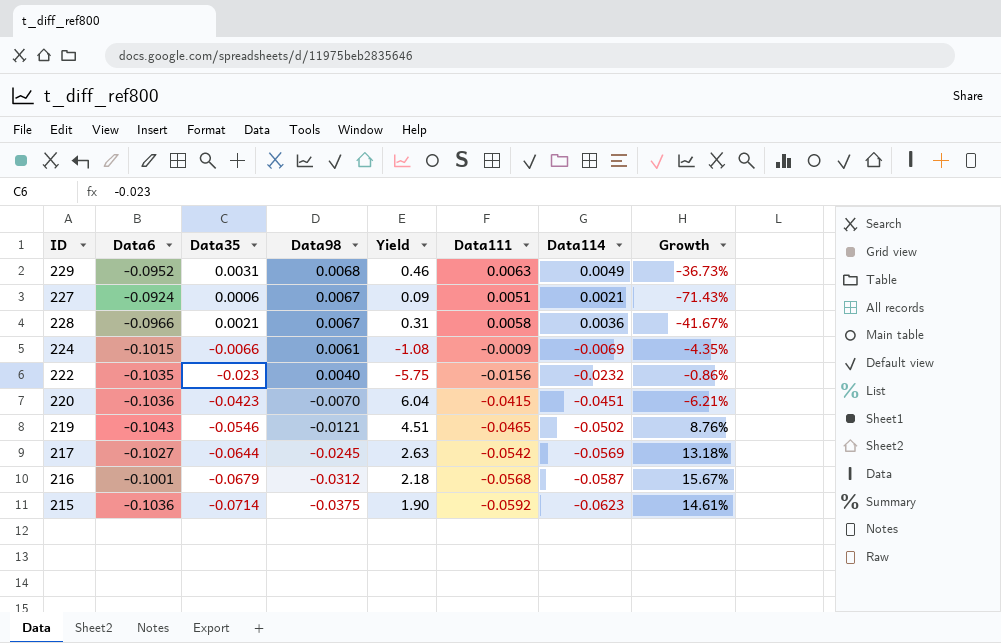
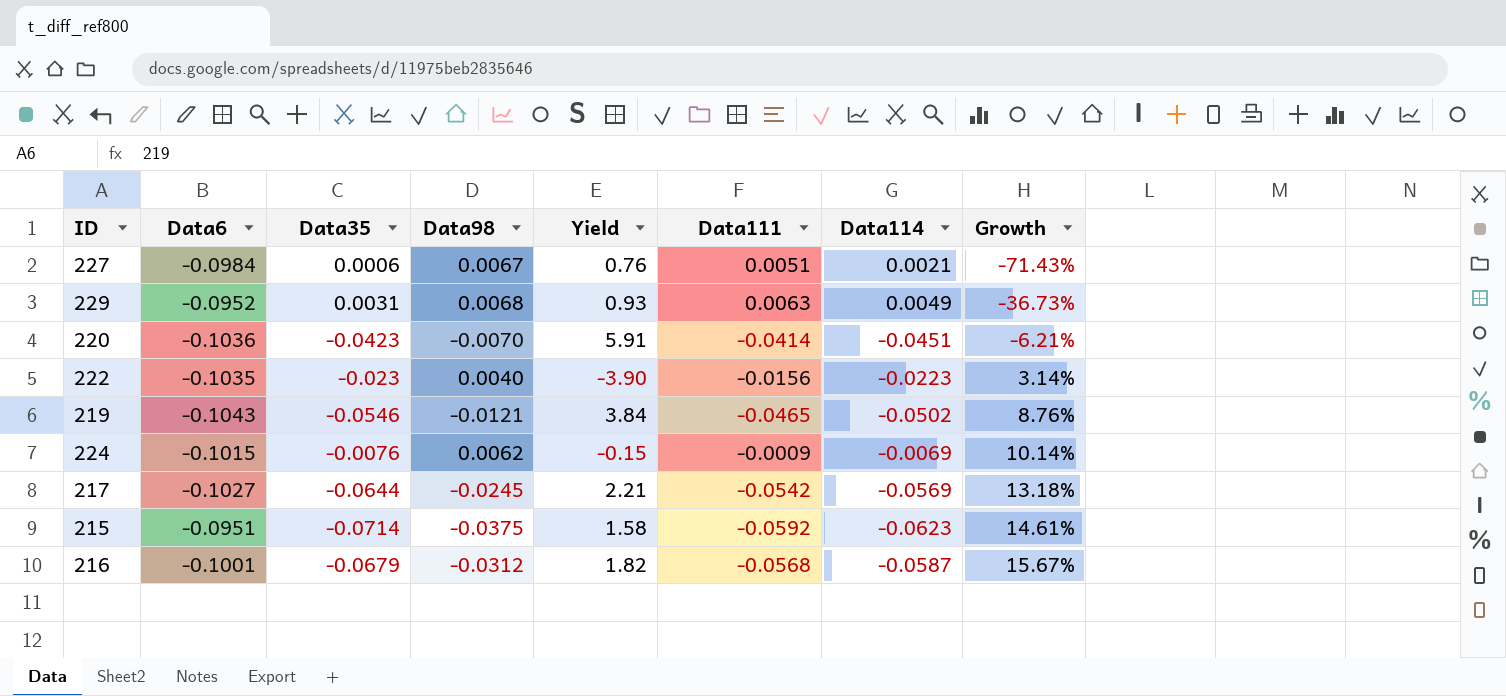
row order: Data98 descending -> Growth ascending
column Yield | formula: [Data35] / [Data98] -> [Data111] / [Data98]
row 228: -0.0966 | 0.0021 | 0.0067 | 0.31 | 0.0058 | 0.0036 | -41.67% -> none
227 | Data6: -0.0924 -> -0.0984
220 | Data111: -0.0415 -> -0.0414
222 | Data114: -0.0232 -> -0.0223
222 | Growth: -0.86% -> 3.14%
224 | Data35: -0.0066 -> -0.0076
224 | Data98: 0.0061 -> 0.0062
224 | Growth: -4.35% -> 10.14%
215 | Data6: -0.1036 -> -0.0951

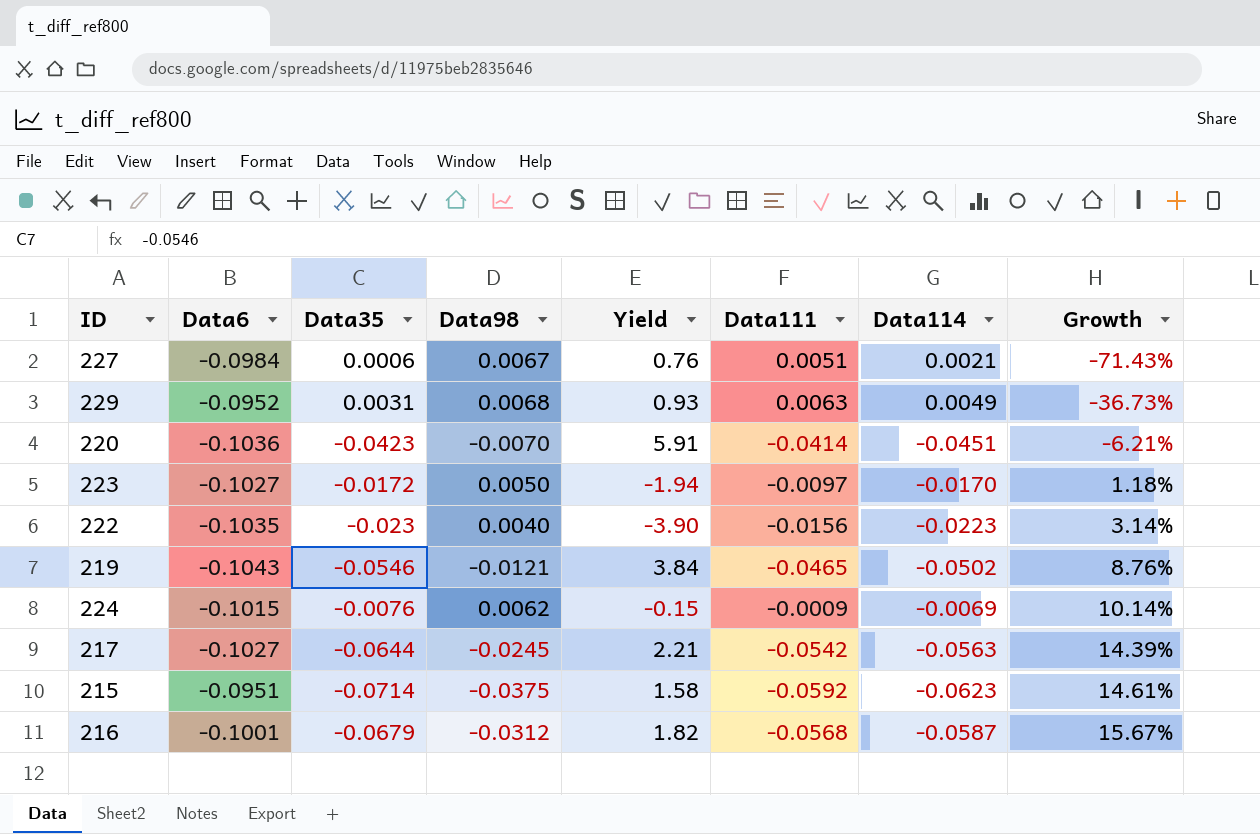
row 223: none -> -0.1027 | -0.0172 | 0.0050 | -1.94 | -0.0097 | -0.0170 | 1.18%
217 | Data114: -0.0569 -> -0.0563
217 | Growth: 13.18% -> 14.39%

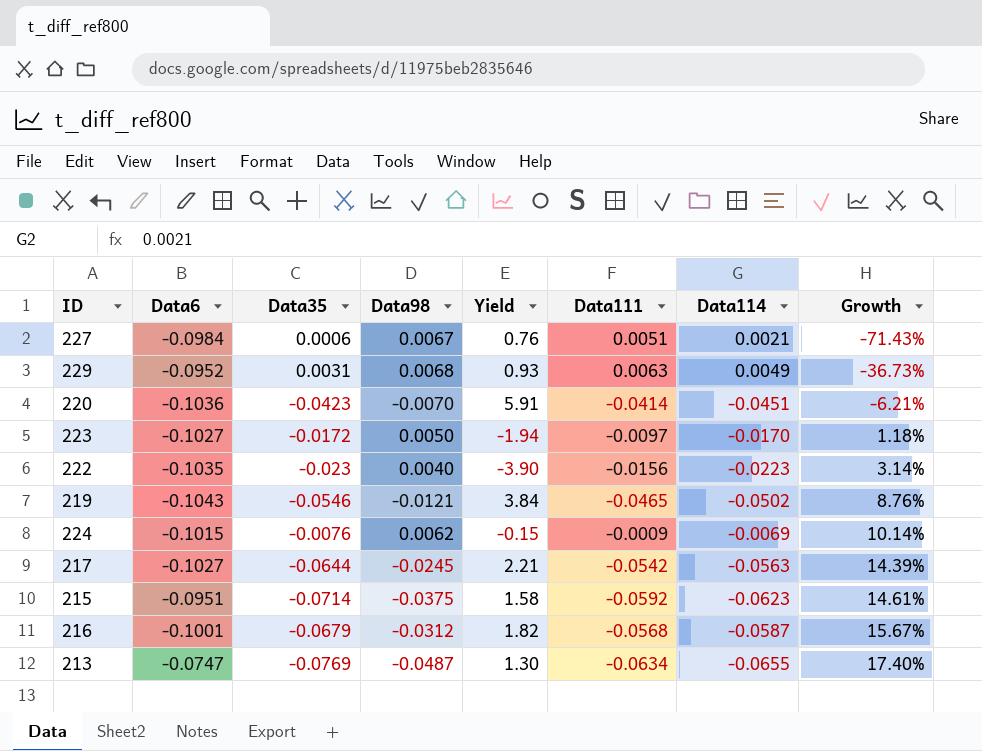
row 213: none -> -0.0747 | -0.0769 | -0.0487 | 1.30 | -0.0634 | -0.0655 | 17.40%

